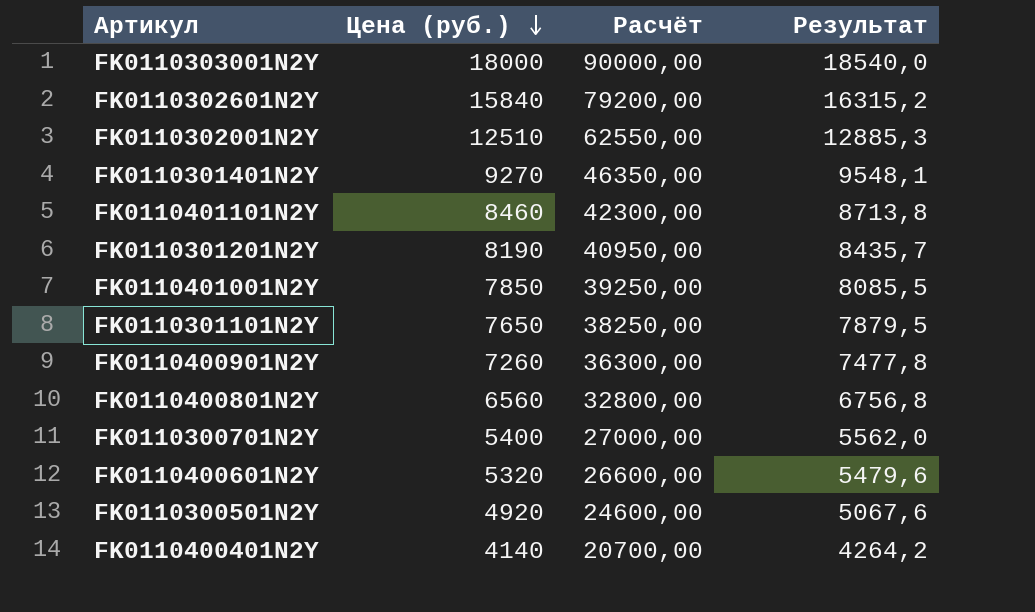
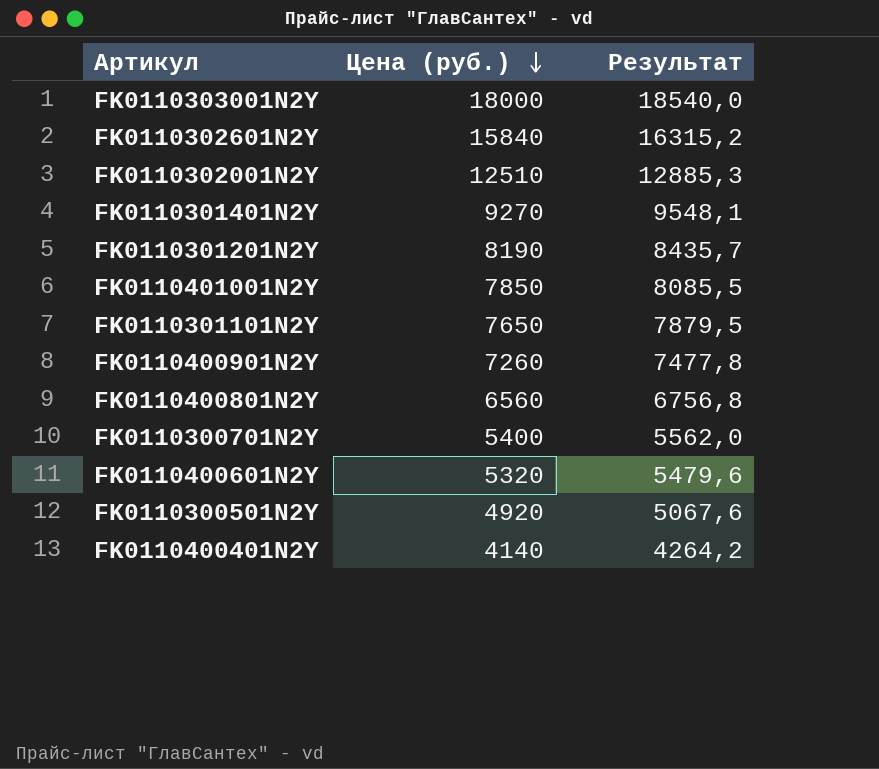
column Расчёт | formula: [Цена (руб.)] * 5 -> none
row FK0110401101N2Y: 8460 | 42300,00 | 8713,8 -> none

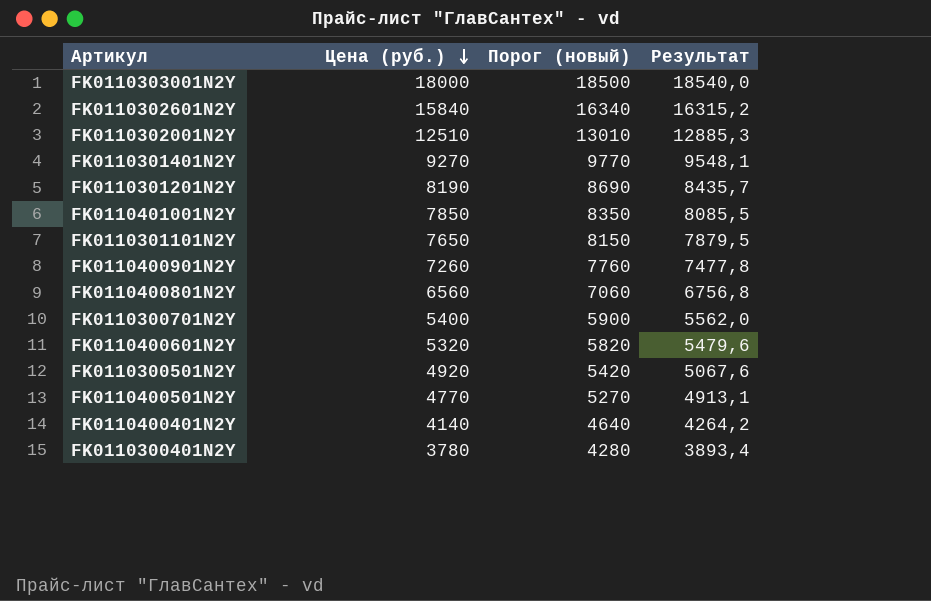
column Порог (новый) | formula: none -> [Цена (руб.)] + 500
row FK0110400501N2Y: none -> 4770 | 5270 | 4913,1
row FK0110300401N2Y: none -> 3780 | 4280 | 3893,4

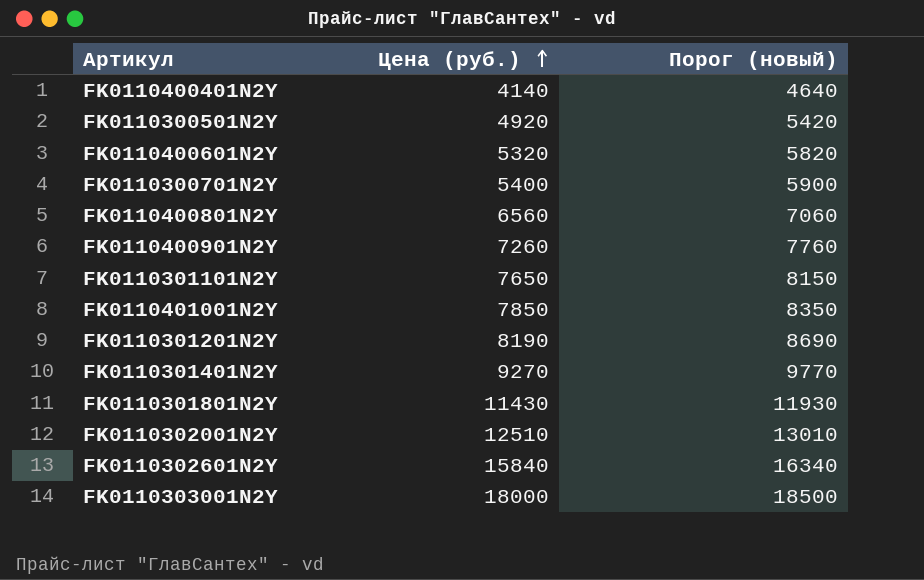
row order: Цена (руб.) descending -> Цена (руб.) ascending
column Результат | formula: [Цена (руб.)] * 1,03 -> none
row FK0110400501N2Y: 4770 | 5270 | 4913,1 -> none
row FK0110300401N2Y: 3780 | 4280 | 3893,4 -> none
row FK0110301801N2Y: none -> 11430 | 11930

